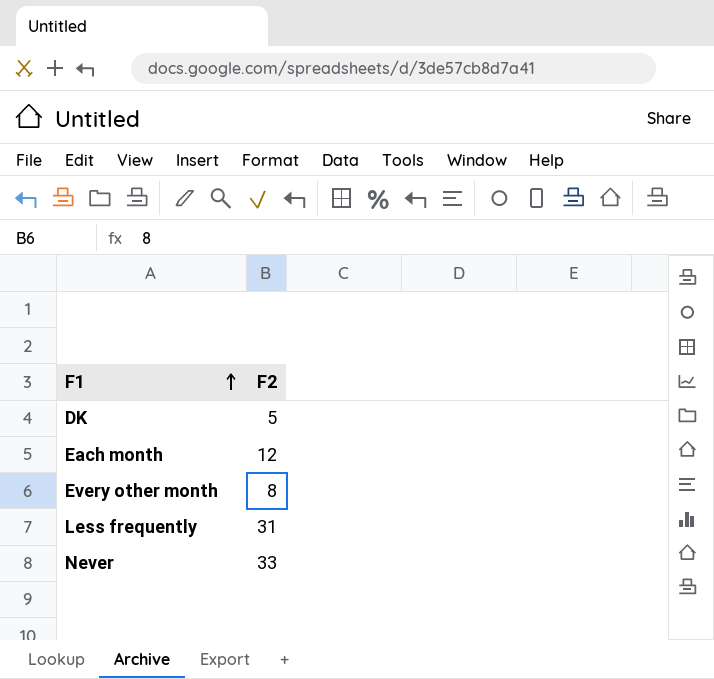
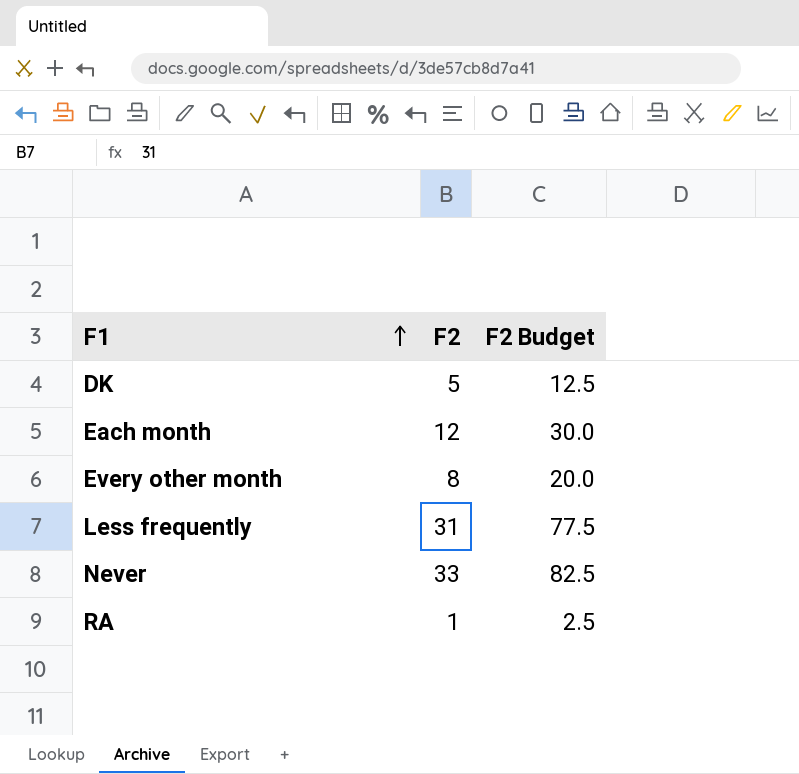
column F2 Budget | formula: none -> [F2] * 2.5
row RA: none -> 1 | 2.5

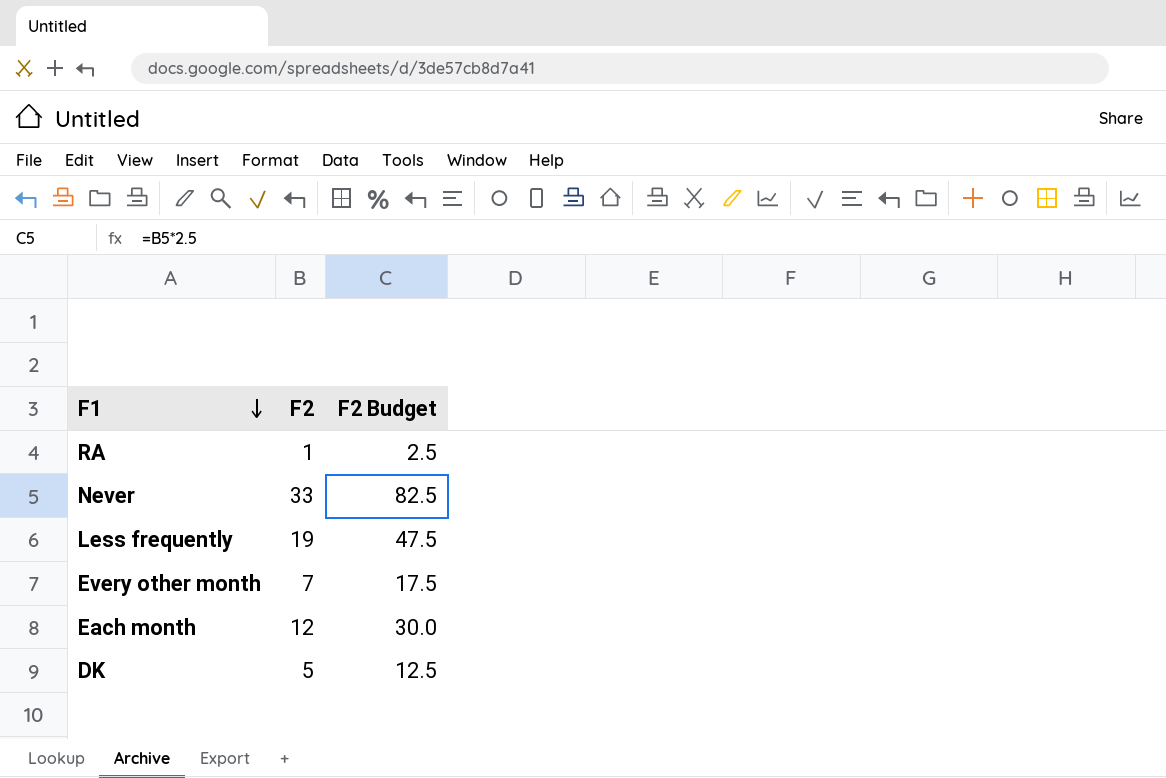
row order: F1 ascending -> F1 descending
Less frequently | F2: 31 -> 19
Less frequently | F2 Budget: 77.5 -> 47.5
Every other month | F2: 8 -> 7
Every other month | F2 Budget: 20.0 -> 17.5

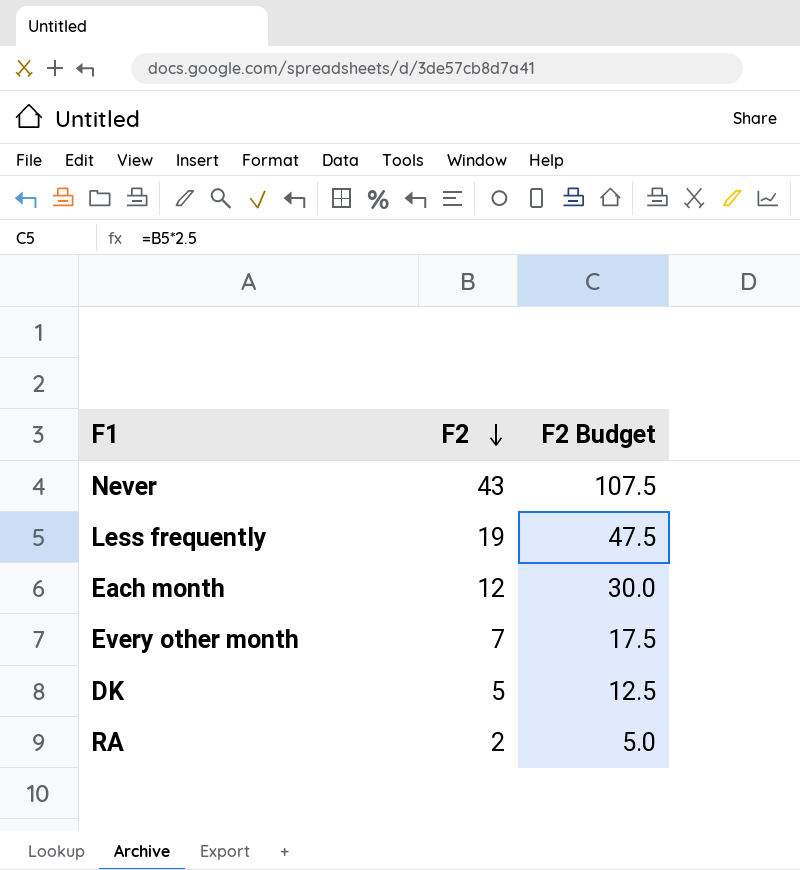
row order: F1 descending -> F2 descending
Never | F2: 33 -> 43
Never | F2 Budget: 82.5 -> 107.5
RA | F2: 1 -> 2
RA | F2 Budget: 2.5 -> 5.0

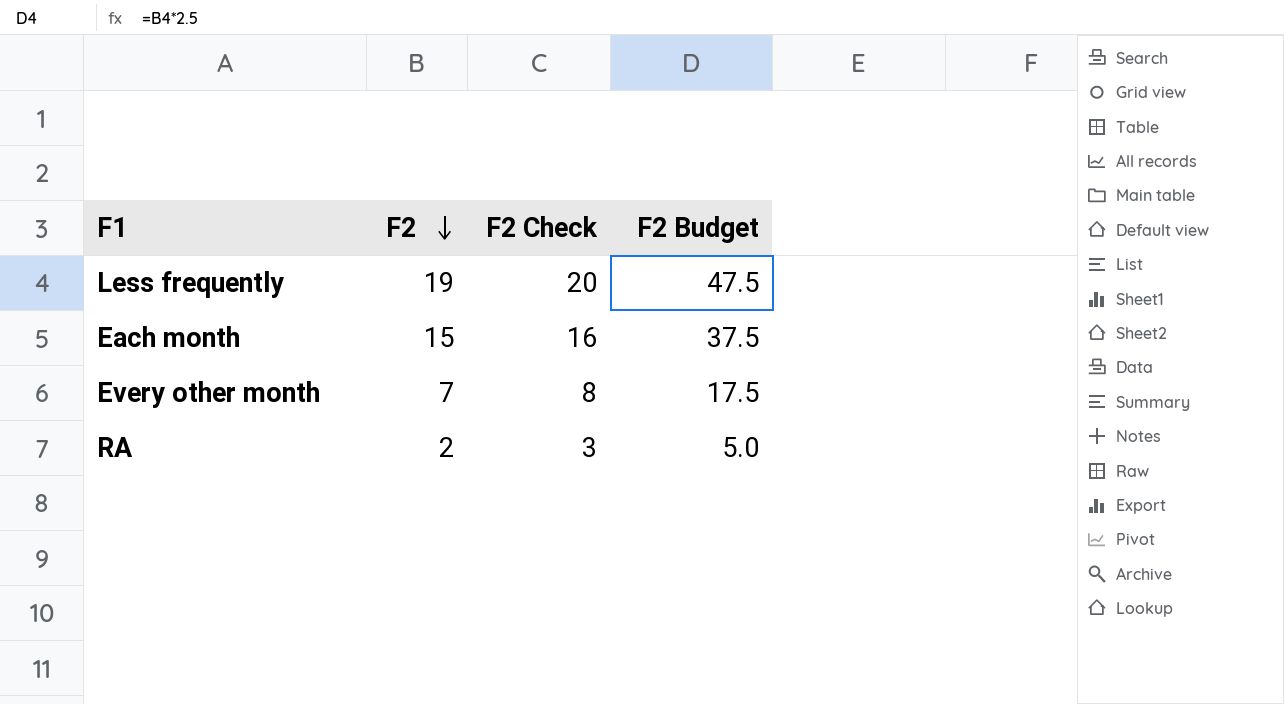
column F2 Check | formula: none -> [F2] + 1
row Never: 43 | 107.5 -> none
row DK: 5 | 12.5 -> none
Each month | F2: 12 -> 15
Each month | F2 Budget: 30.0 -> 37.5

